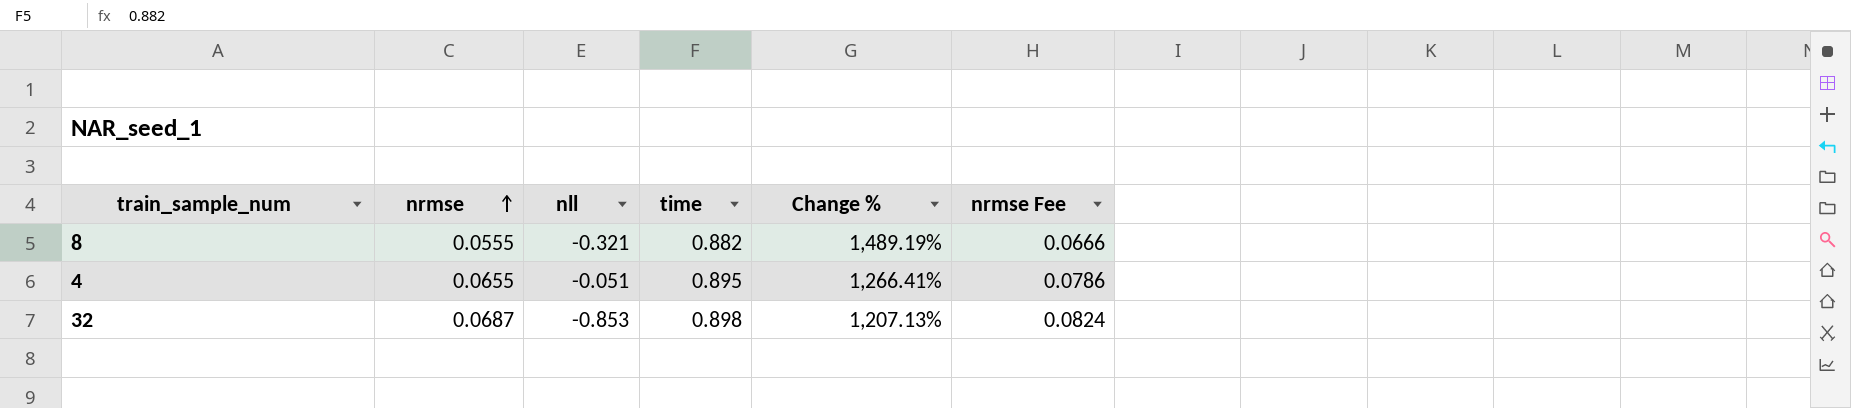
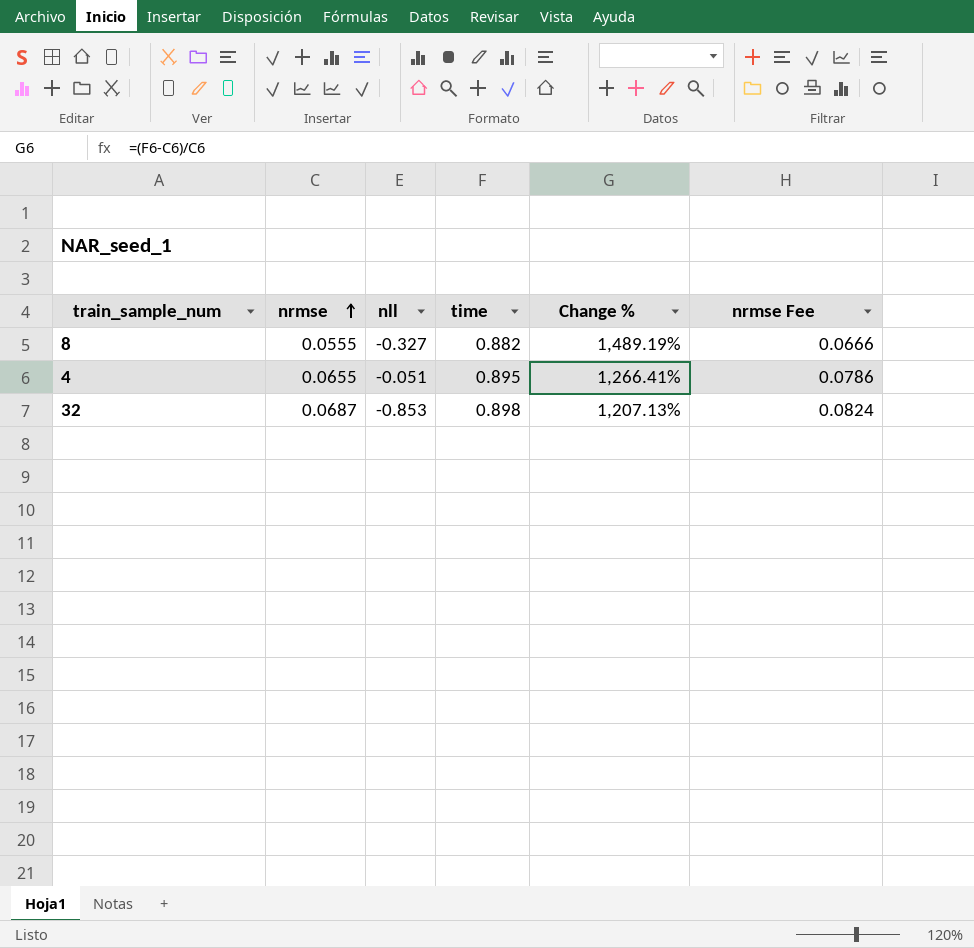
8 | nll: -0.321 -> -0.327

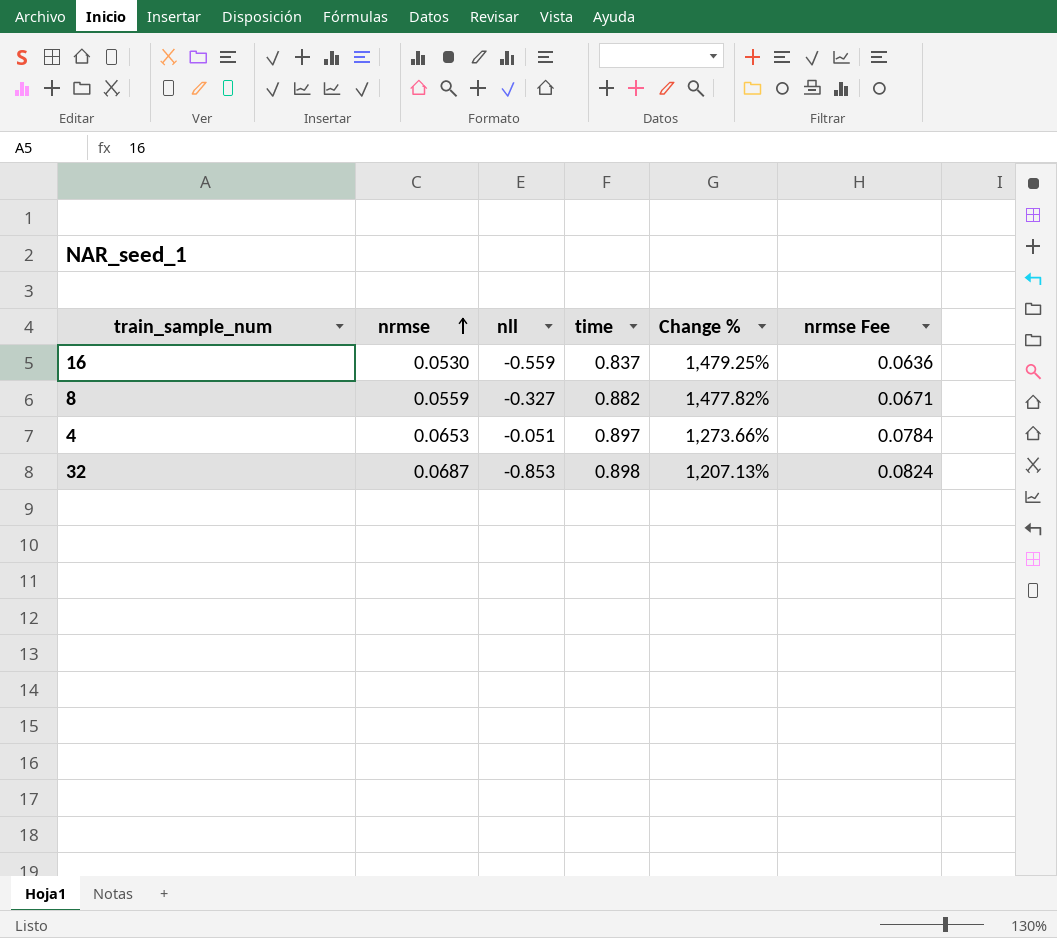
row 16: none -> 0.0530 | -0.559 | 0.837 | 1,479.25% | 0.0636
8 | nrmse: 0.0555 -> 0.0559
8 | Change %: 1,489.19% -> 1,477.82%
8 | nrmse Fee: 0.0666 -> 0.0671
4 | nrmse: 0.0655 -> 0.0653
4 | time: 0.895 -> 0.897
4 | Change %: 1,266.41% -> 1,273.66%
4 | nrmse Fee: 0.0786 -> 0.0784

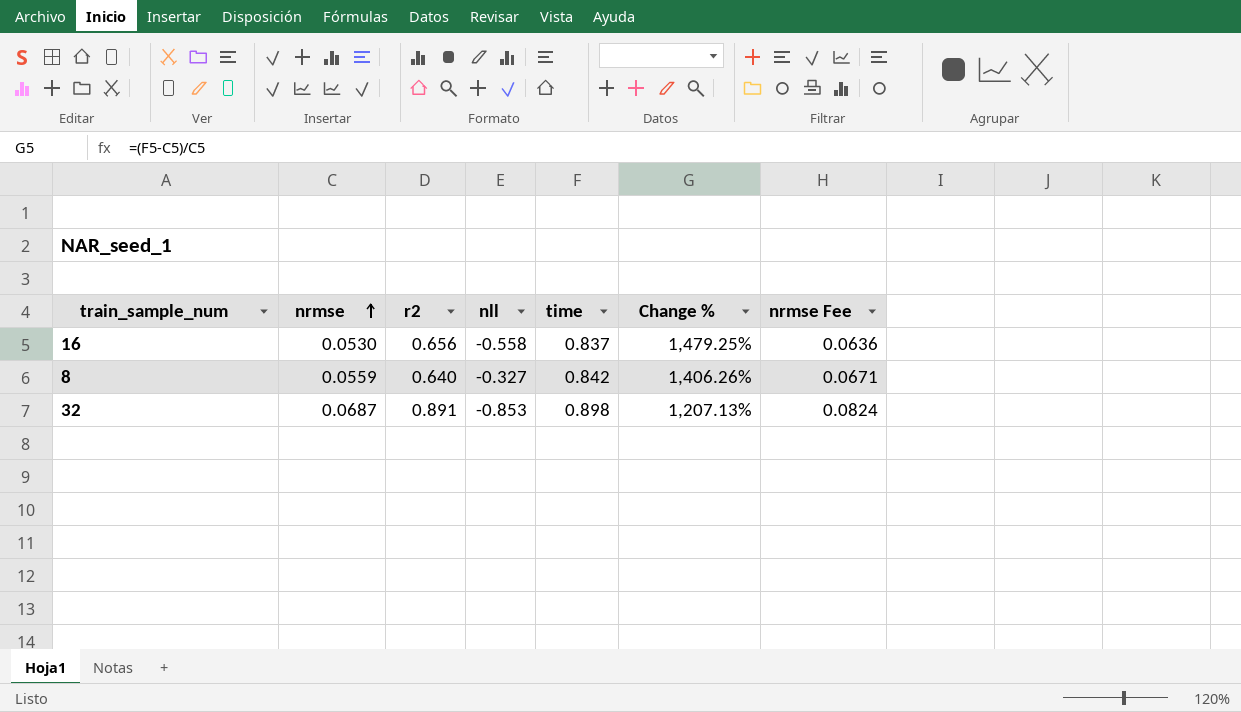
column r2 | position: none -> 3
row 4: 0.0653 | -0.051 | 0.897 | 1,273.66% | 0.0784 -> none
16 | nll: -0.559 -> -0.558
8 | time: 0.882 -> 0.842
8 | Change %: 1,477.82% -> 1,406.26%

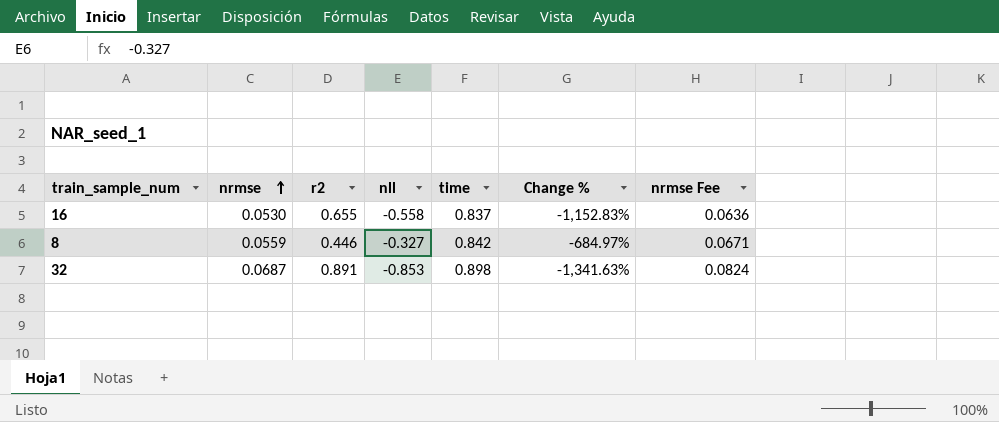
column Change % | formula: ([time] - [nrmse]) / [nrmse] -> ([nll] - [nrmse]) / [nrmse]
16 | r2: 0.656 -> 0.655
8 | r2: 0.640 -> 0.446

